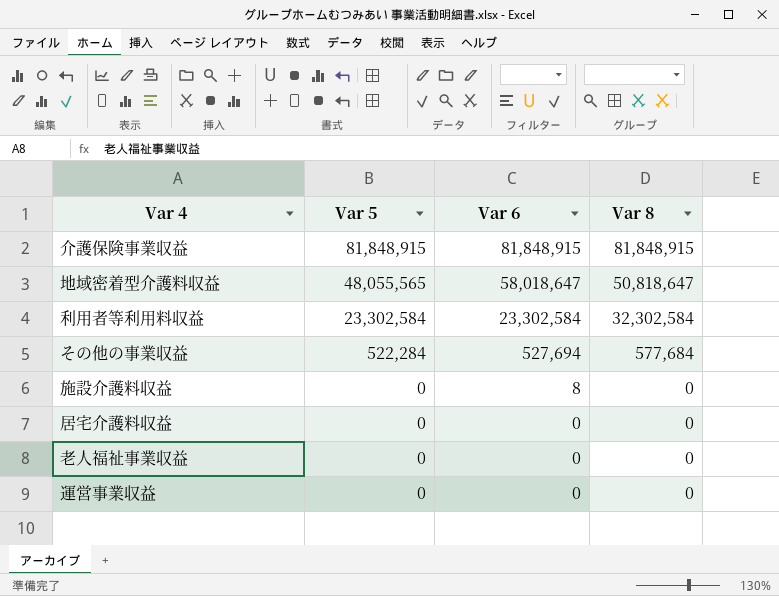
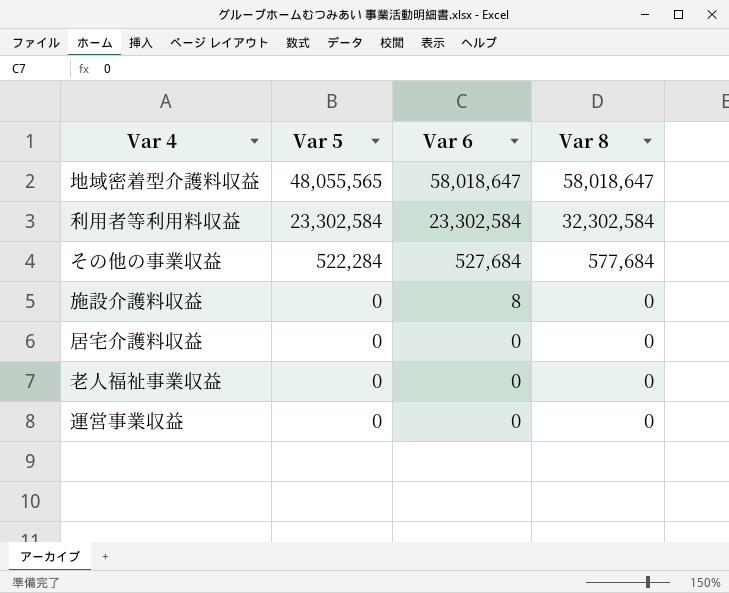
row 介護保険事業収益: 81,848,915 | 81,848,915 | 81,848,915 -> none
地域密着型介護料収益 | Var 8: 50,818,647 -> 58,018,647
その他の事業収益 | Var 6: 527,694 -> 527,684

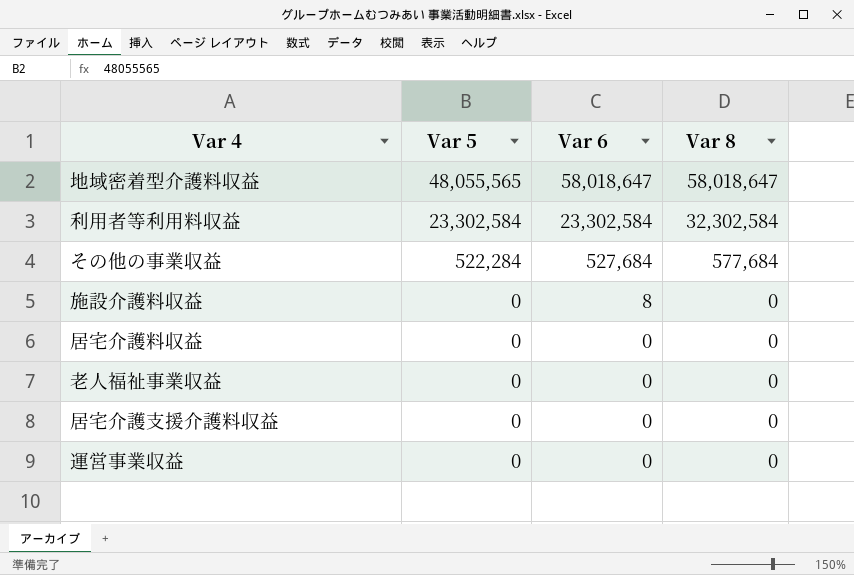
row 居宅介護支援介護料収益: none -> 0 | 0 | 0

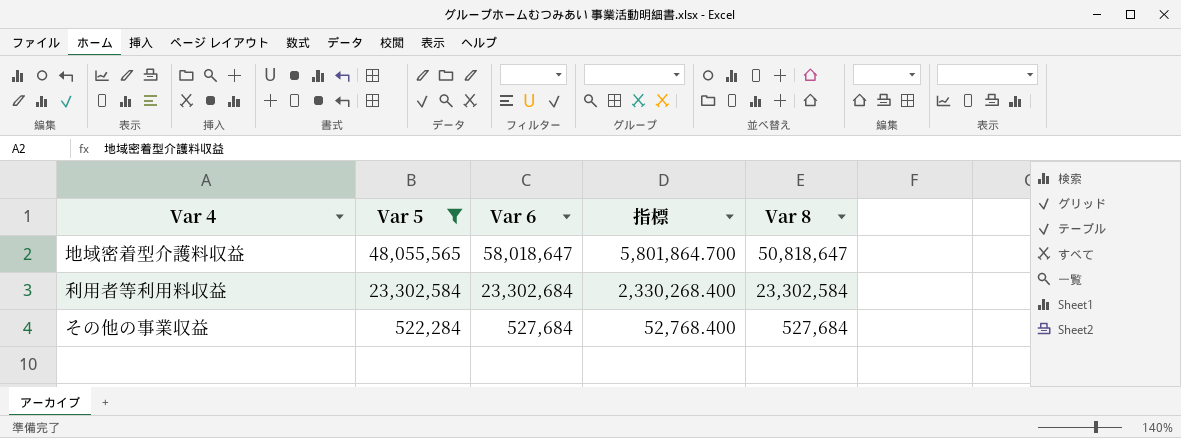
filter: none -> Var 5 != 0
column 指標 | formula: none -> [Var 6] * 0.1
地域密着型介護料収益 | Var 8: 58,018,647 -> 50,818,647
利用者等利用料収益 | Var 6: 23,302,584 -> 23,302,684
利用者等利用料収益 | Var 8: 32,302,584 -> 23,302,584
その他の事業収益 | Var 8: 577,684 -> 527,684

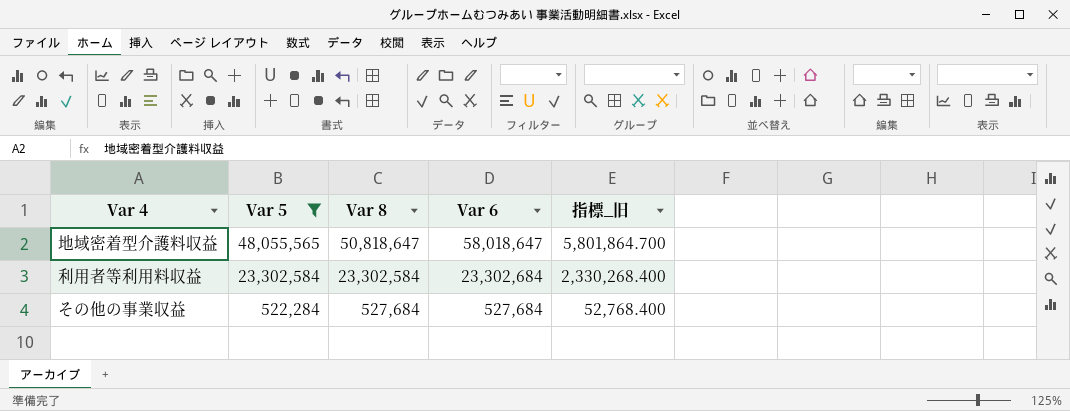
column Var 8 | position: 5 -> 3
column name: 指標 -> 指標_旧

